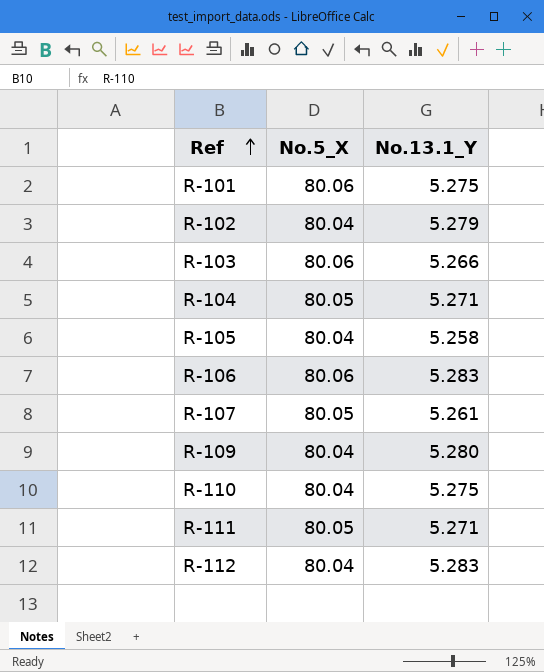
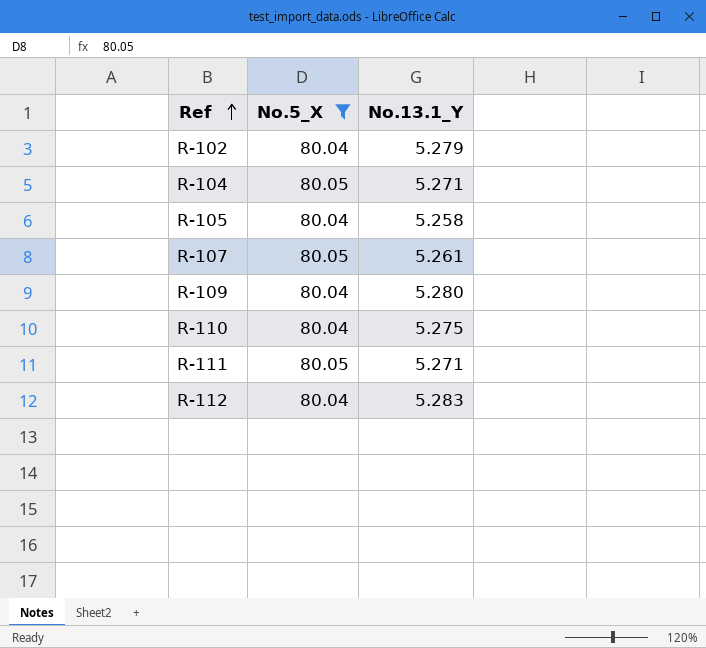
filter: none -> No.5_X != 80.06

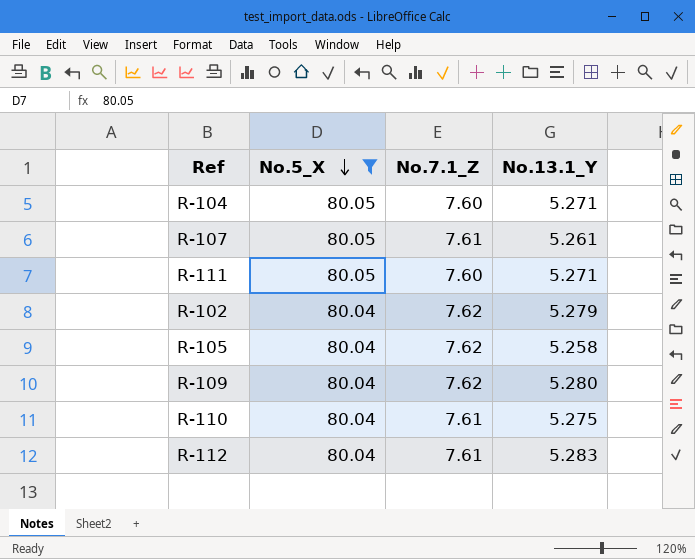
row order: Ref ascending -> No.5_X descending
column No.7.1_Z | position: none -> 3

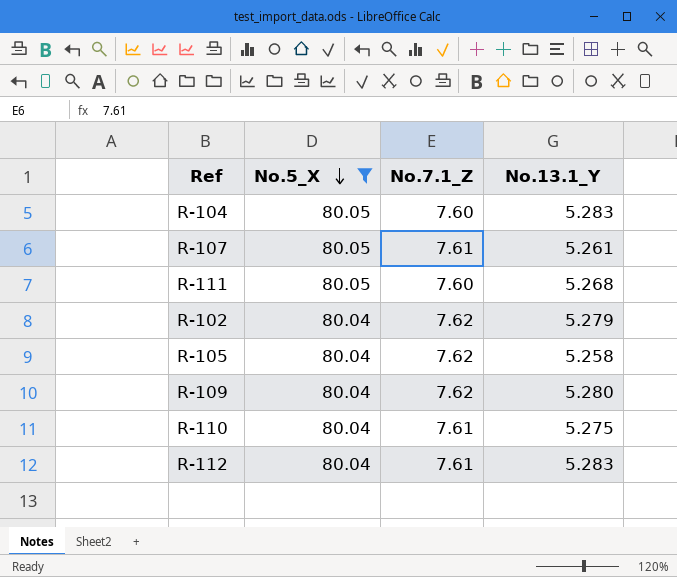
R-104 | No.13.1_Y: 5.271 -> 5.283
R-111 | No.13.1_Y: 5.271 -> 5.268

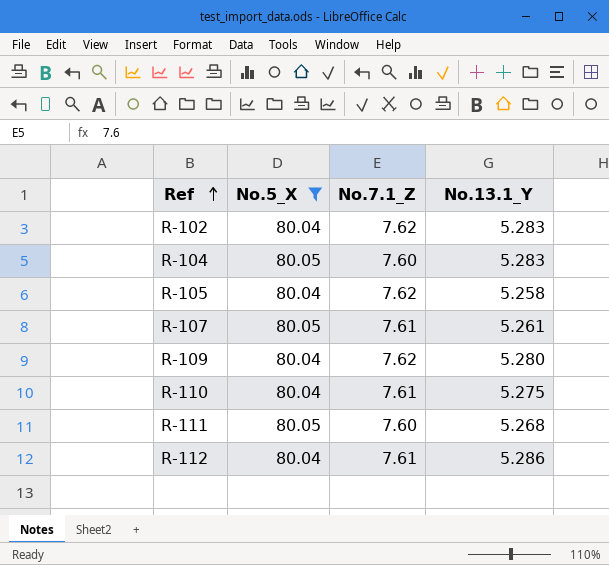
row order: No.5_X descending -> Ref ascending
R-102 | No.13.1_Y: 5.279 -> 5.283
R-112 | No.13.1_Y: 5.283 -> 5.286

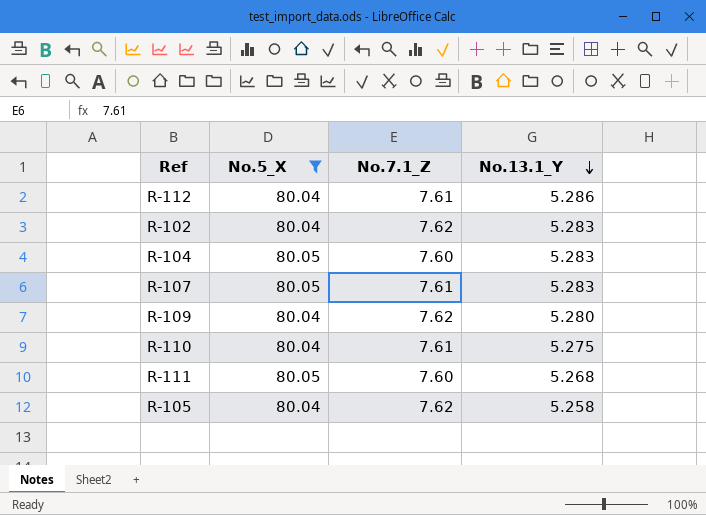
row order: Ref ascending -> No.13.1_Y descending
R-107 | No.13.1_Y: 5.261 -> 5.283

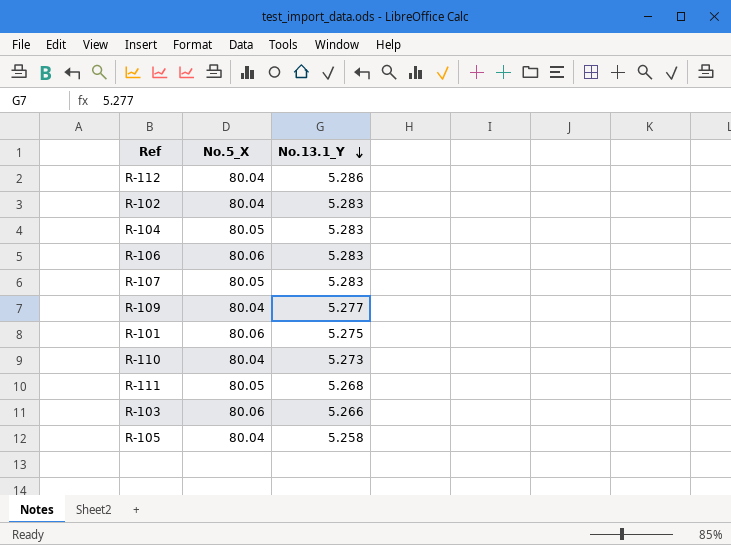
filter: No.5_X != 80.06 -> none
column No.7.1_Z | position: 3 -> none
R-109 | No.13.1_Y: 5.280 -> 5.277
R-110 | No.13.1_Y: 5.275 -> 5.273

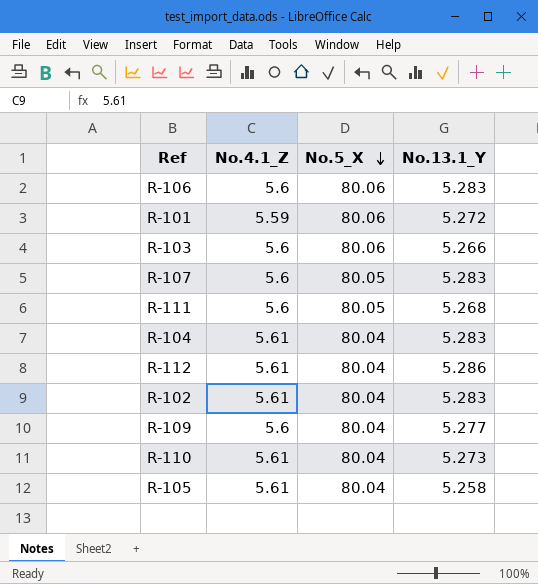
row order: No.13.1_Y descending -> No.5_X descending
column No.4.1_Z | position: none -> 2
R-101 | No.13.1_Y: 5.275 -> 5.272
R-104 | No.5_X: 80.05 -> 80.04

